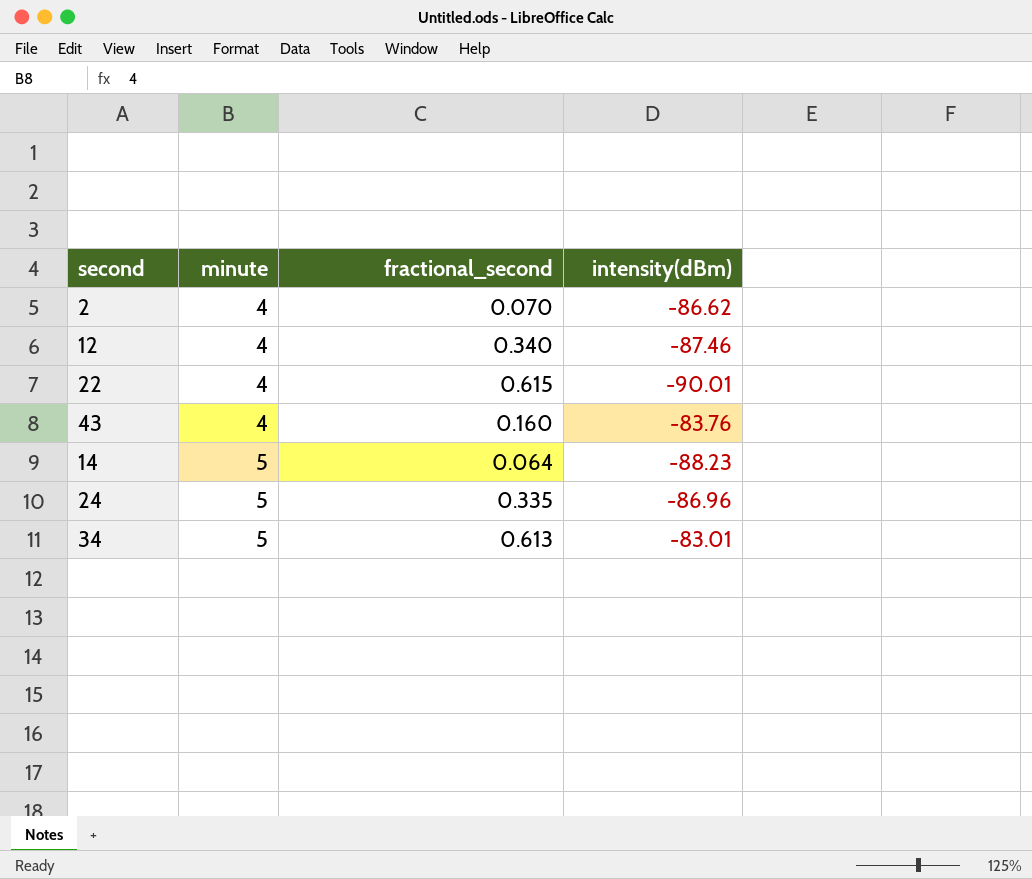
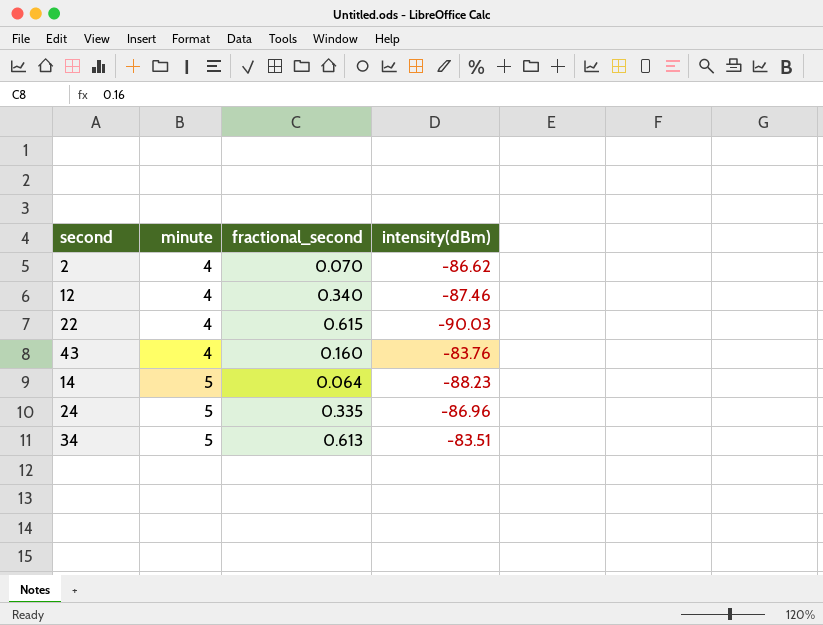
22 | intensity(dBm): -90.01 -> -90.03
34 | intensity(dBm): -83.01 -> -83.51

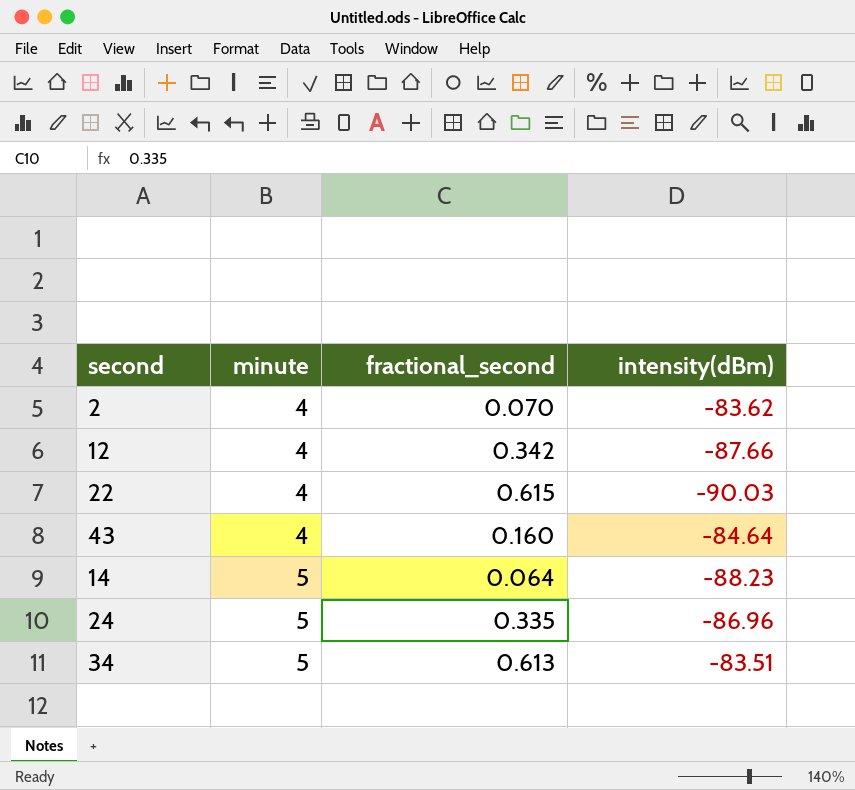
2 | intensity(dBm): -86.62 -> -83.62
12 | fractional_second: 0.340 -> 0.342
12 | intensity(dBm): -87.46 -> -87.66
43 | intensity(dBm): -83.76 -> -84.64

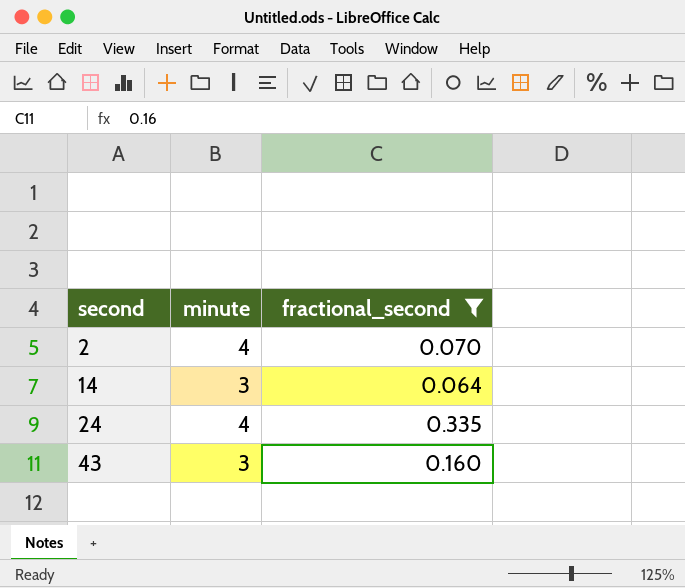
filter: none -> fractional_second <= 0.335
row order: minute ascending -> second ascending
column intensity(dBm) | position: 4 -> none
14 | minute: 5 -> 3
24 | minute: 5 -> 4
43 | minute: 4 -> 3

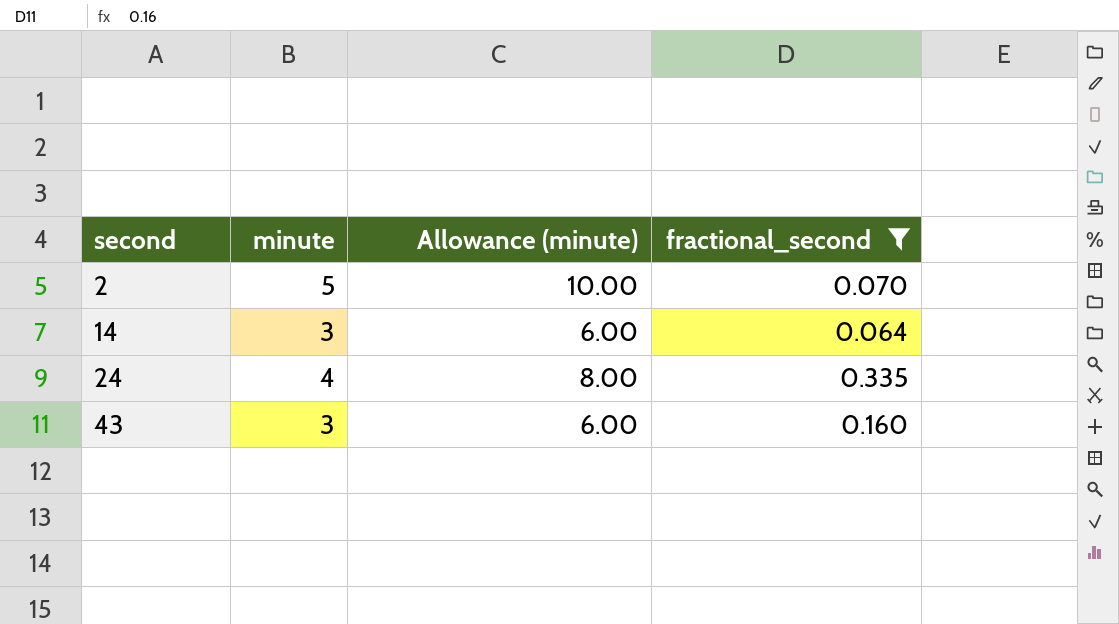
column Allowance (minute) | formula: none -> [minute] * 2
2 | minute: 4 -> 5

